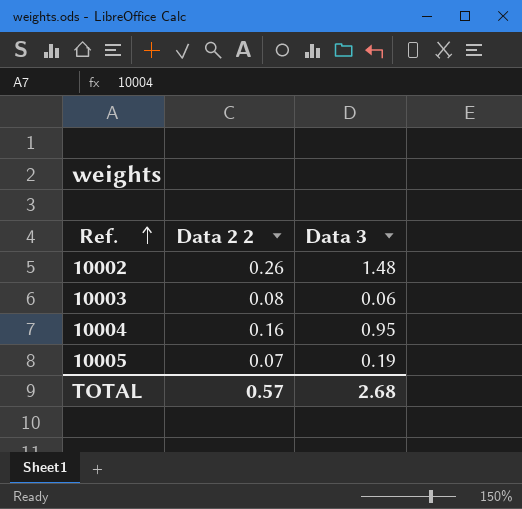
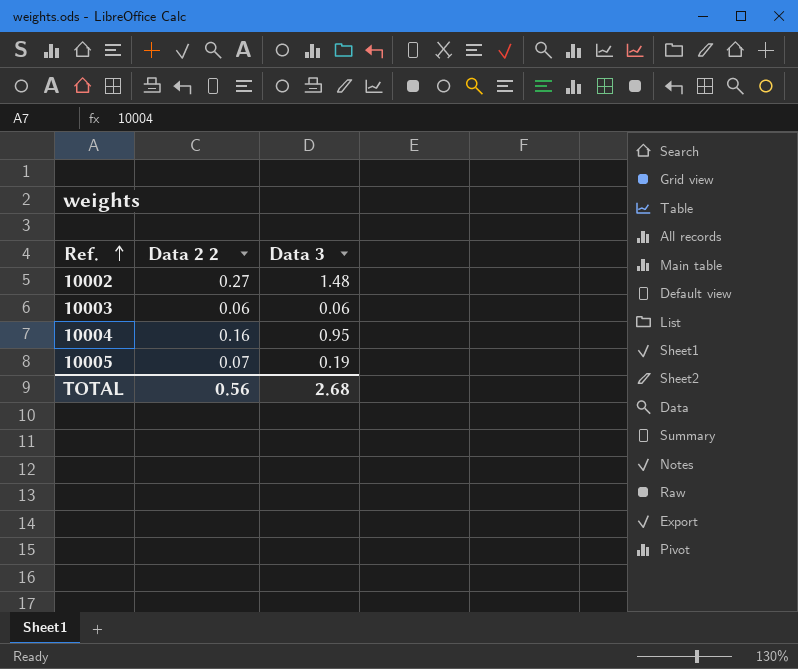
10002 | Data 2 2: 0.26 -> 0.27
10003 | Data 2 2: 0.08 -> 0.06
TOTAL | Data 2 2: 0.57 -> 0.56

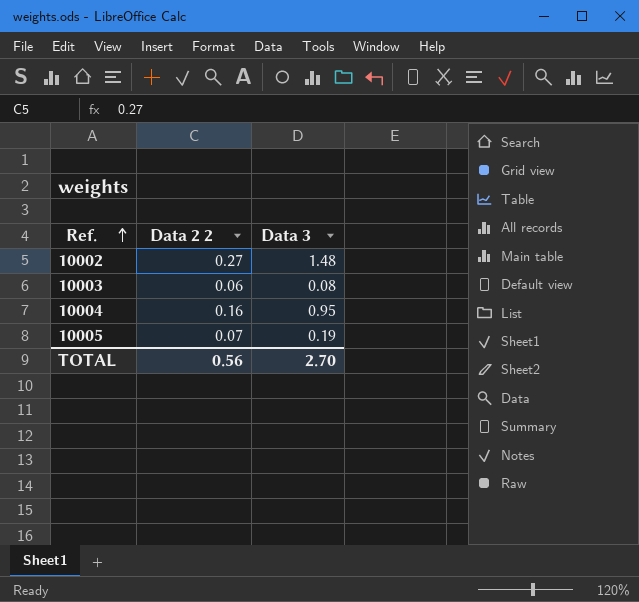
10003 | Data 3: 0.06 -> 0.08
TOTAL | Data 3: 2.68 -> 2.70

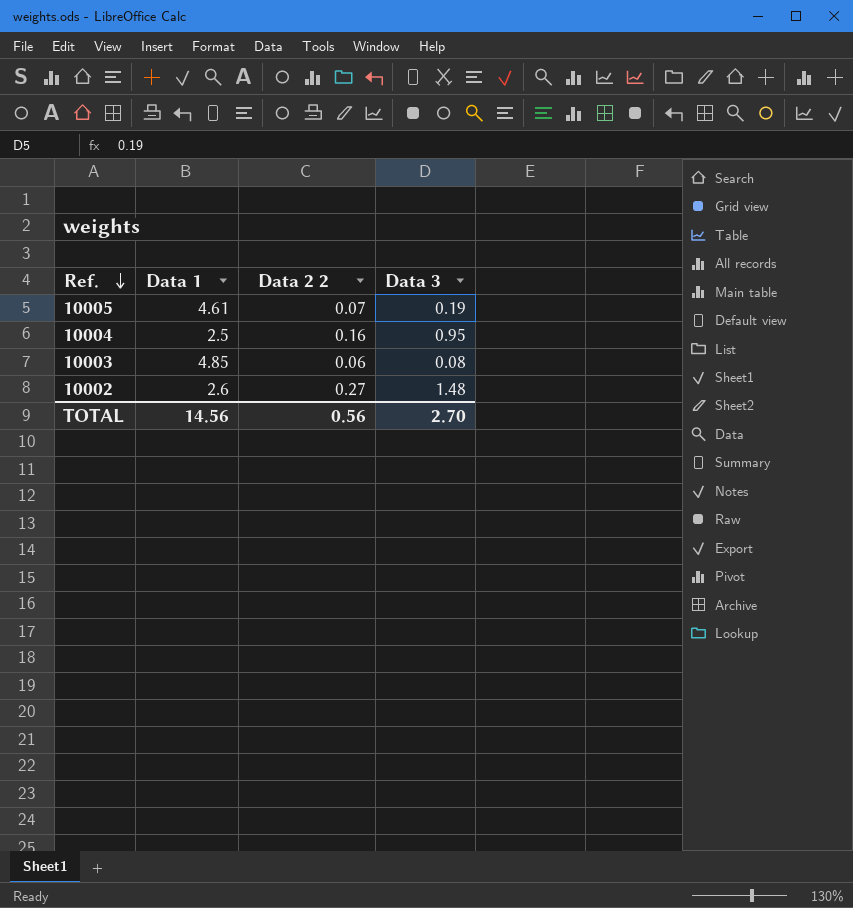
row order: Ref. ascending -> Ref. descending
column Data 1 | position: none -> 2

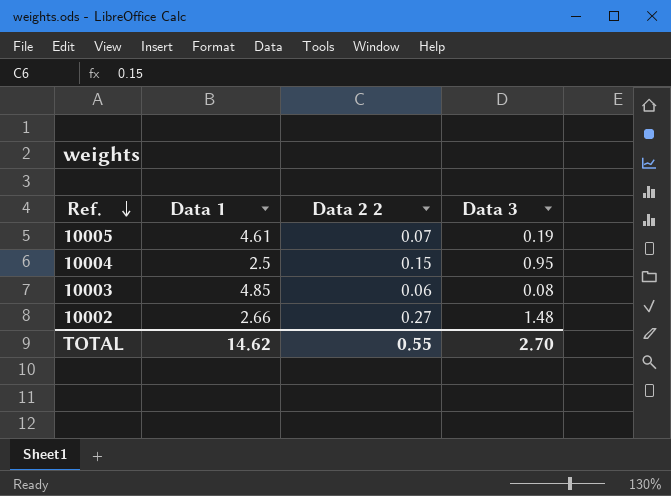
10004 | Data 2 2: 0.16 -> 0.15
10002 | Data 1: 2.6 -> 2.66
TOTAL | Data 1: 14.56 -> 14.62
TOTAL | Data 2 2: 0.56 -> 0.55

